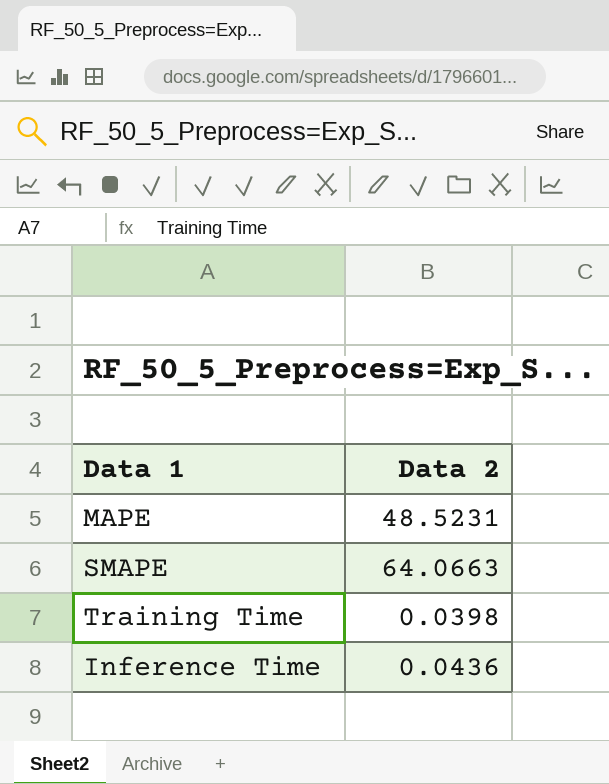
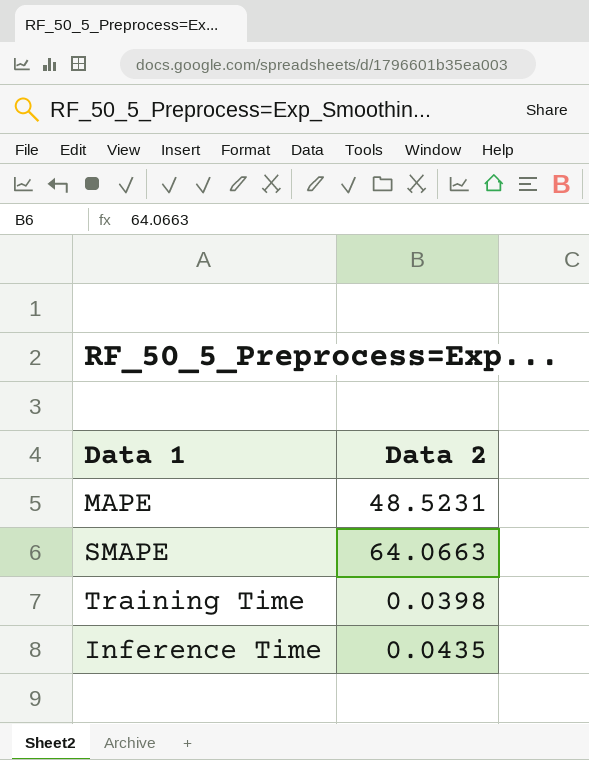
Inference Time | Data 2: 0.0436 -> 0.0435

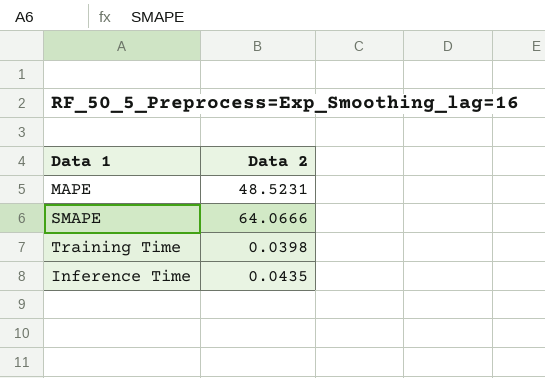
SMAPE | Data 2: 64.0663 -> 64.0666

